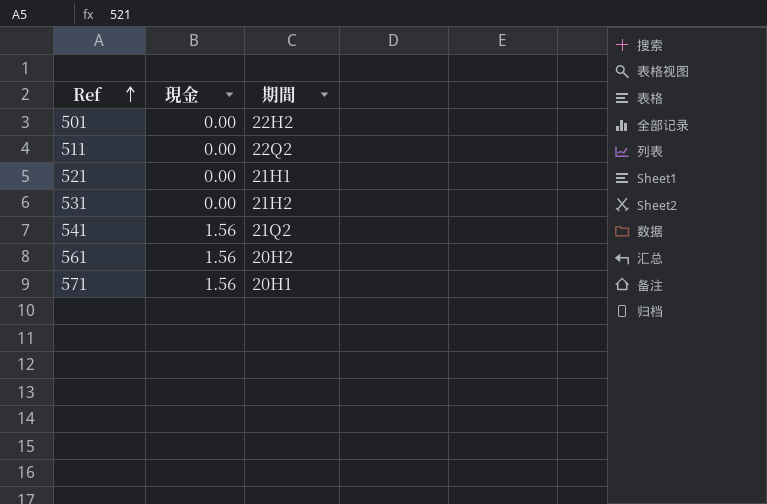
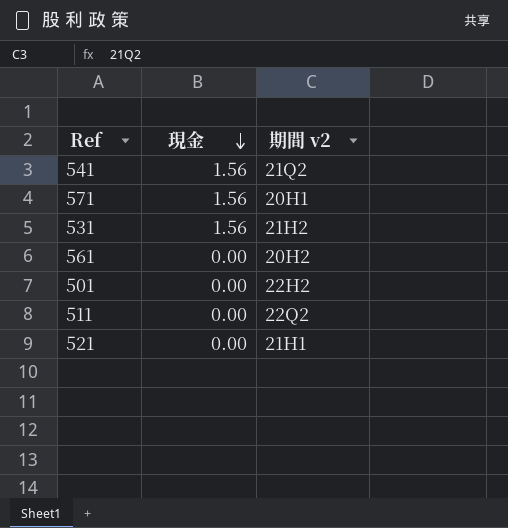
row order: Ref ascending -> 現金 descending
column name: 期間 -> 期間 v2
531 | 現金: 0.00 -> 1.56
561 | 現金: 1.56 -> 0.00

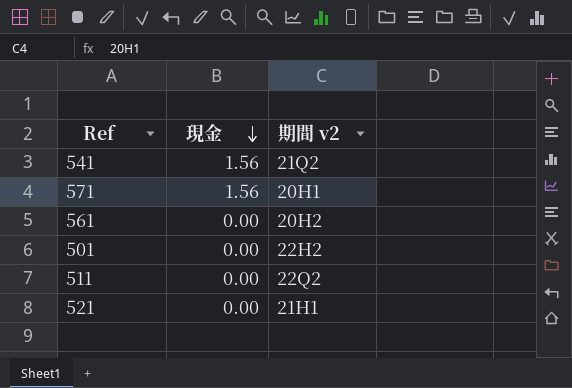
row 531: 1.56 | 21H2 -> none

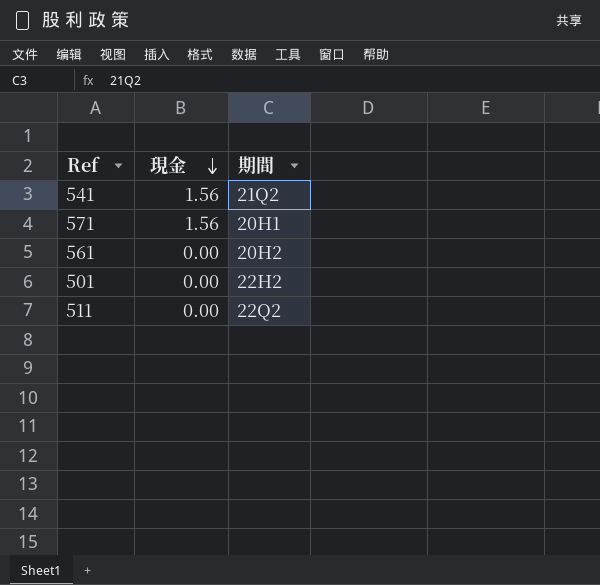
column name: 期間 v2 -> 期間
row 521: 0.00 | 21H1 -> none

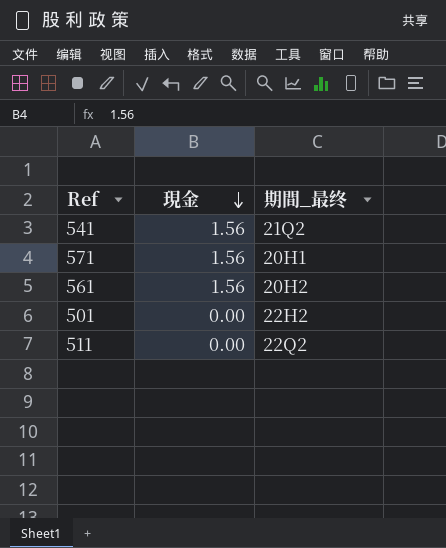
column name: 期間 -> 期間_最终
561 | 現金: 0.00 -> 1.56

